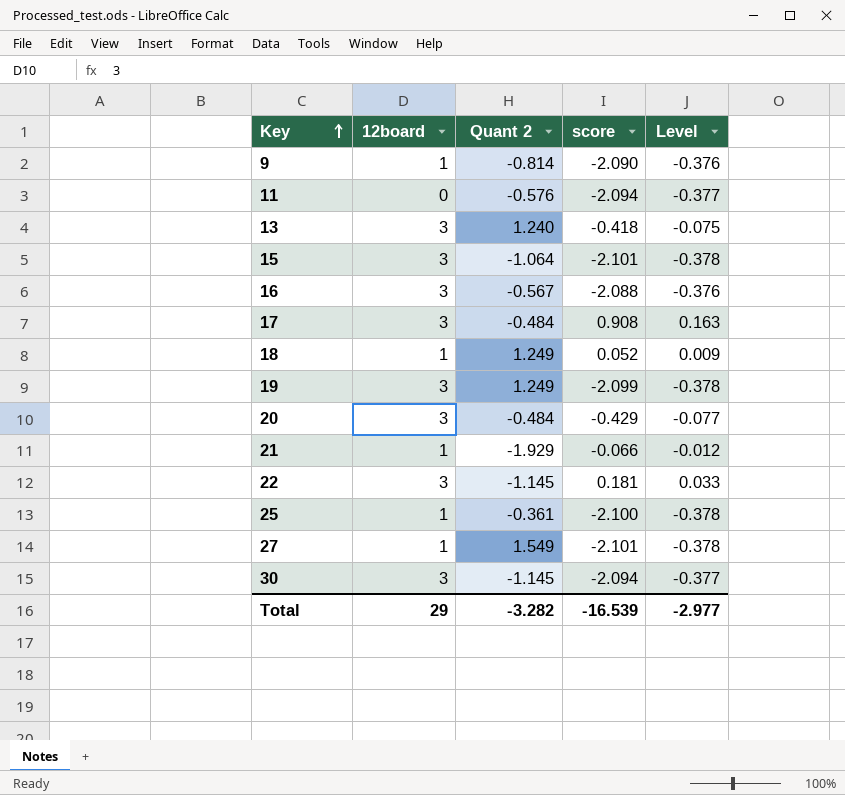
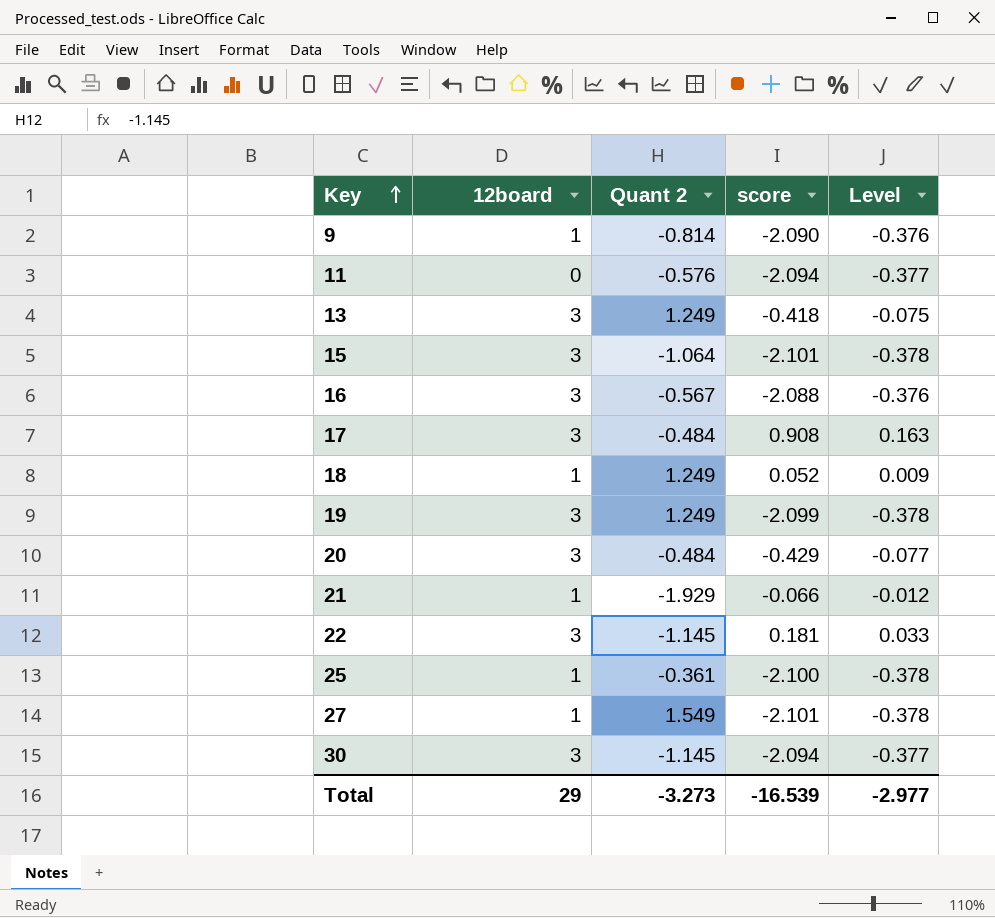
13 | Quant 2: 1.240 -> 1.249
Total | Quant 2: -3.282 -> -3.273

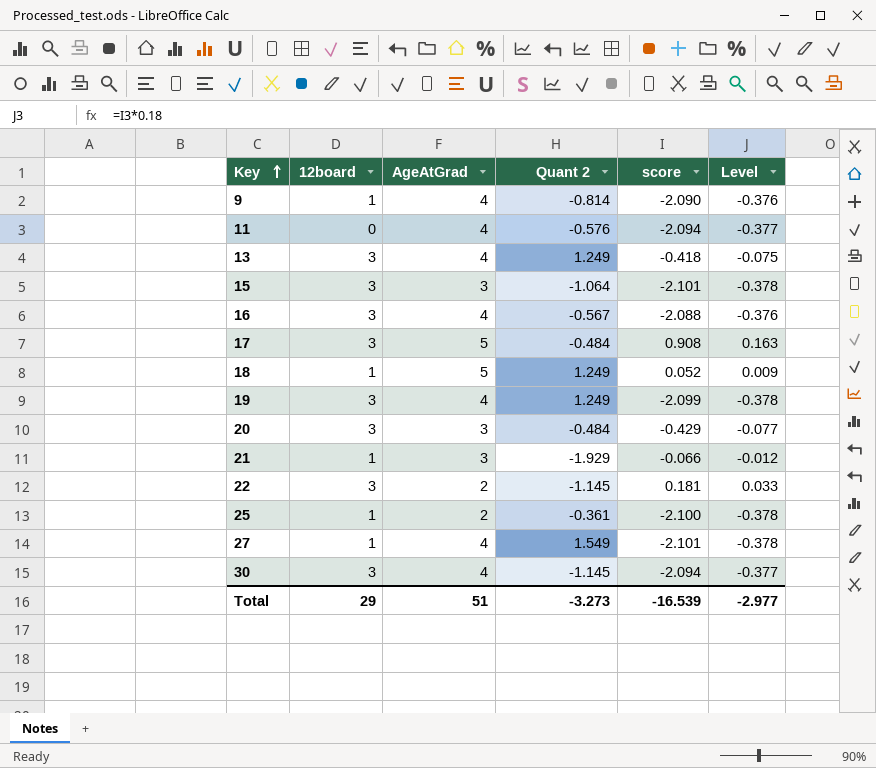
column AgeAtGrad | position: none -> 3

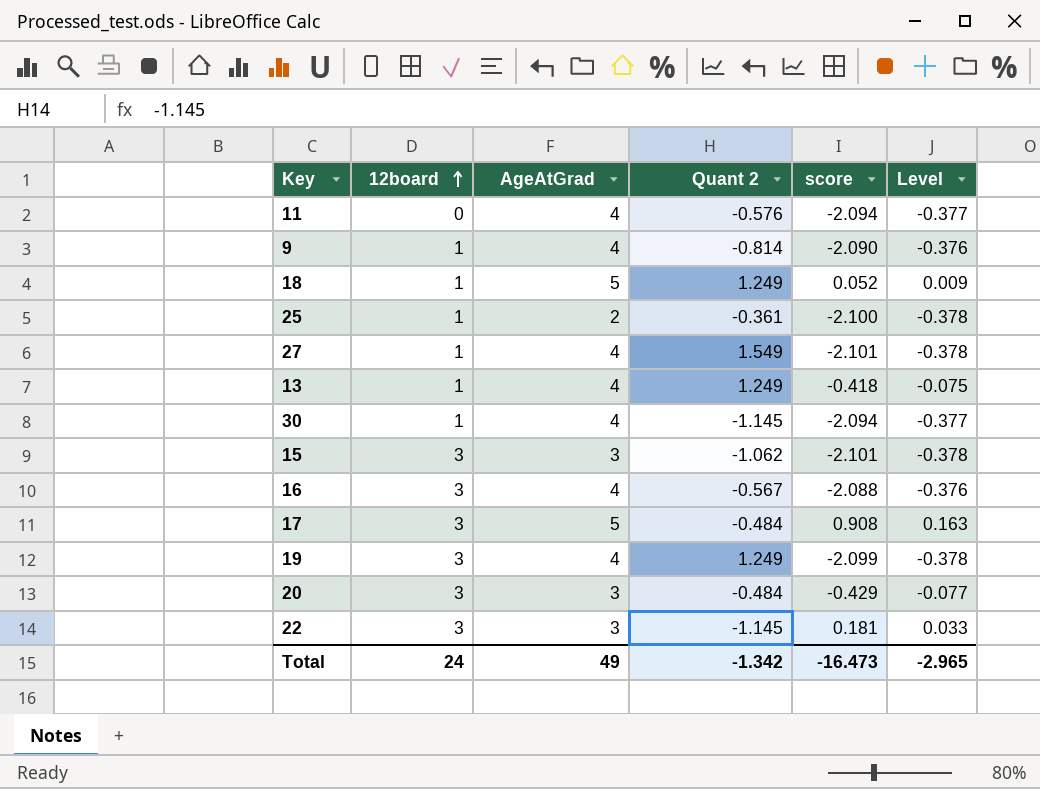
row order: Key ascending -> 12board ascending
row 21: 1 | 3 | -1.929 | -0.066 | -0.012 -> none
13 | 12board: 3 -> 1
30 | 12board: 3 -> 1
15 | Quant 2: -1.064 -> -1.062
22 | AgeAtGrad: 2 -> 3
Total | 12board: 29 -> 24
Total | AgeAtGrad: 51 -> 49
Total | Quant 2: -3.273 -> -1.342
Total | score: -16.539 -> -16.473
Total | Level: -2.977 -> -2.965

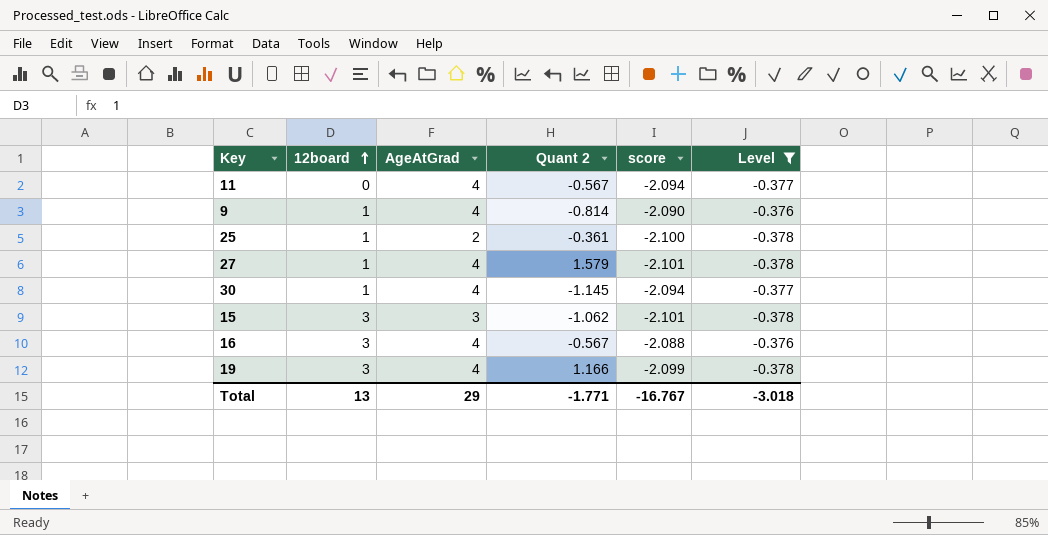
filter: none -> Level <= -0.376
11 | Quant 2: -0.576 -> -0.567
27 | Quant 2: 1.549 -> 1.579
19 | Quant 2: 1.249 -> 1.166
Total | 12board: 24 -> 13
Total | AgeAtGrad: 49 -> 29
Total | Quant 2: -1.342 -> -1.771
Total | score: -16.473 -> -16.767
Total | Level: -2.965 -> -3.018

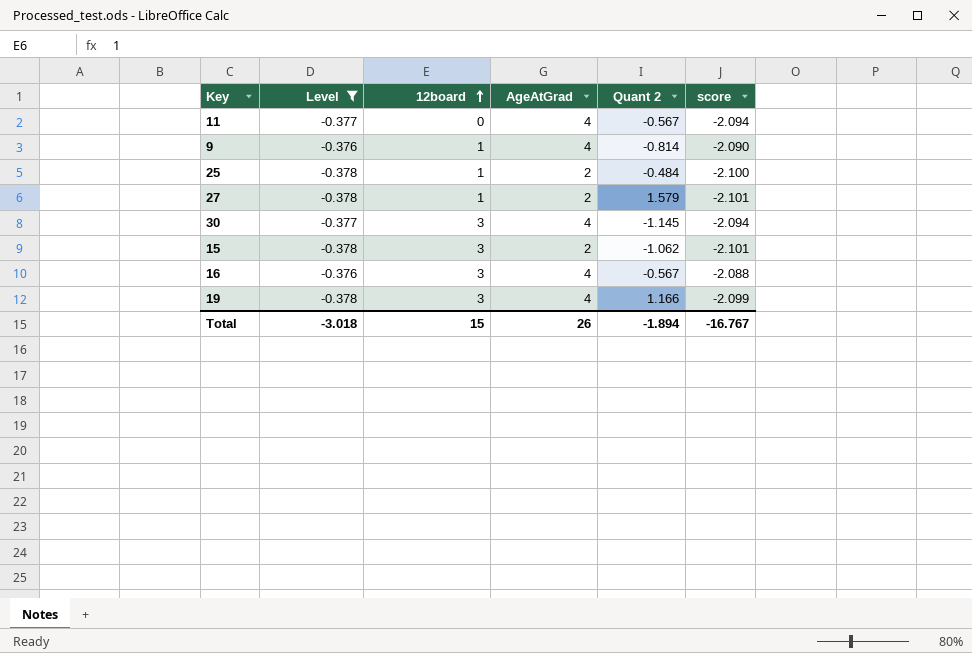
column Level | position: 6 -> 2
25 | Quant 2: -0.361 -> -0.484
27 | AgeAtGrad: 4 -> 2
30 | 12board: 1 -> 3
15 | AgeAtGrad: 3 -> 2
Total | 12board: 13 -> 15
Total | AgeAtGrad: 29 -> 26
Total | Quant 2: -1.771 -> -1.894

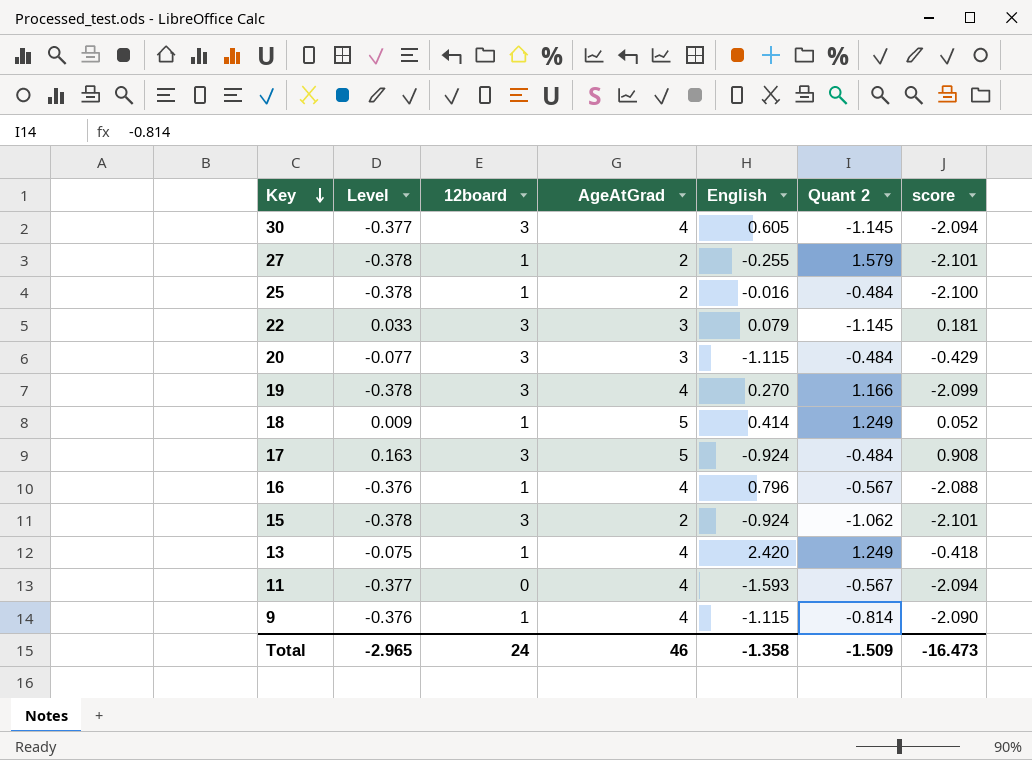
filter: Level <= -0.376 -> none
row order: 12board ascending -> Key descending
column English | position: none -> 5
16 | 12board: 3 -> 1
Total | Level: -3.018 -> -2.965
Total | 12board: 15 -> 24
Total | AgeAtGrad: 26 -> 46
Total | Quant 2: -1.894 -> -1.509
Total | score: -16.767 -> -16.473

